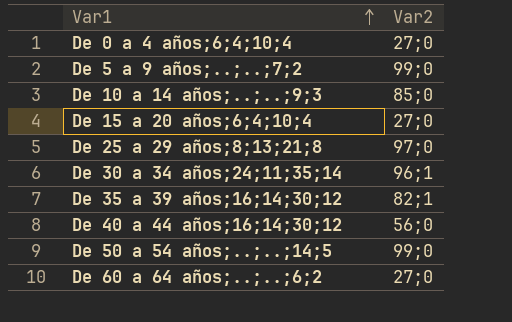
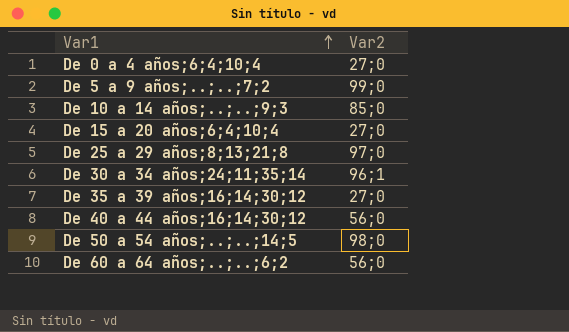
De 35 a 39 años;16;14;30;12 | Var2: 82;1 -> 27;0
De 50 a 54 años;..;..;14;5 | Var2: 99;0 -> 98;0
De 60 a 64 años;..;..;6;2 | Var2: 27;0 -> 56;0

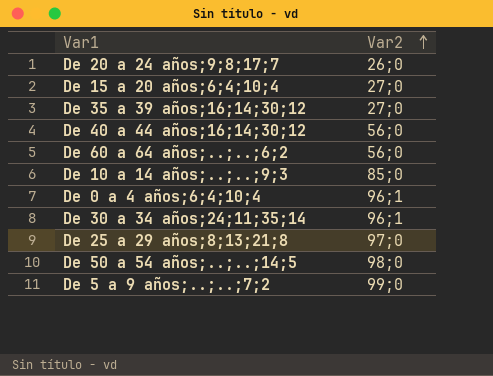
row order: Var1 ascending -> Var2 ascending
row De 20 a 24 años;9;8;17;7: none -> 26;0
De 0 a 4 años;6;4;10;4 | Var2: 27;0 -> 96;1

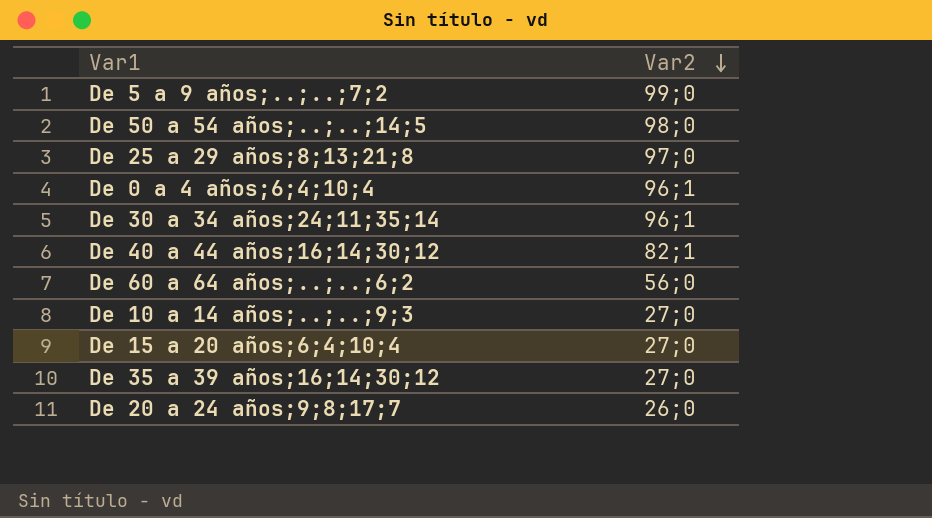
row order: Var2 ascending -> Var2 descending
De 40 a 44 años;16;14;30;12 | Var2: 56;0 -> 82;1
De 10 a 14 años;..;..;9;3 | Var2: 85;0 -> 27;0

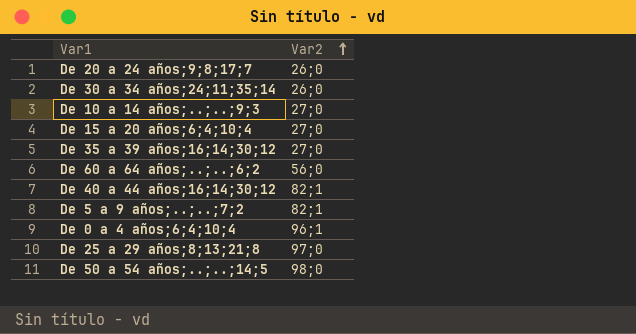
row order: Var2 descending -> Var2 ascending
De 30 a 34 años;24;11;35;14 | Var2: 96;1 -> 26;0
De 5 a 9 años;..;..;7;2 | Var2: 99;0 -> 82;1

